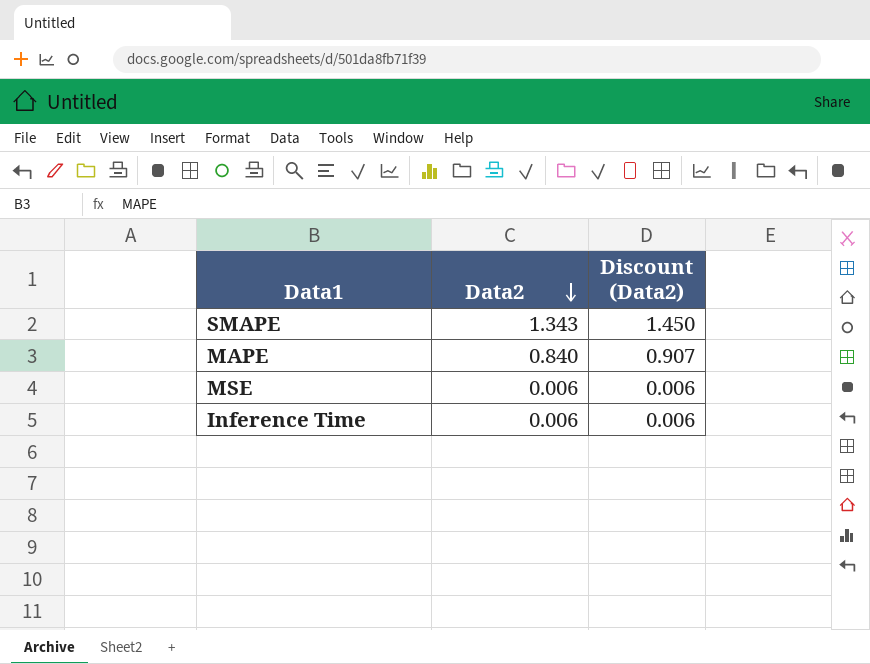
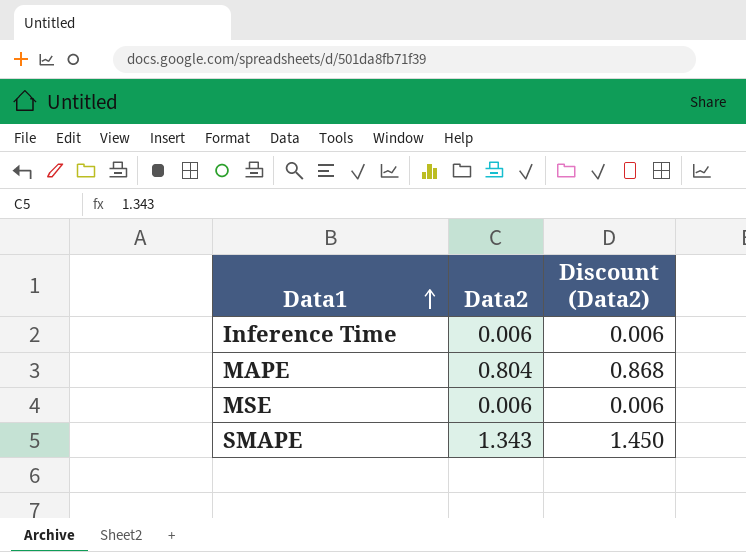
row order: Data2 descending -> Data1 ascending
MAPE | Data2: 0.840 -> 0.804
MAPE | Discount (Data2): 0.907 -> 0.868

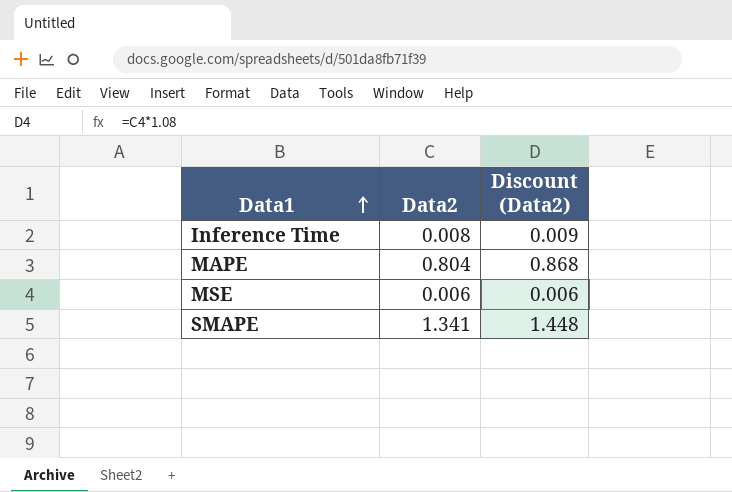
Inference Time | Data2: 0.006 -> 0.008
Inference Time | Discount (Data2): 0.006 -> 0.009
SMAPE | Data2: 1.343 -> 1.341
SMAPE | Discount (Data2): 1.450 -> 1.448

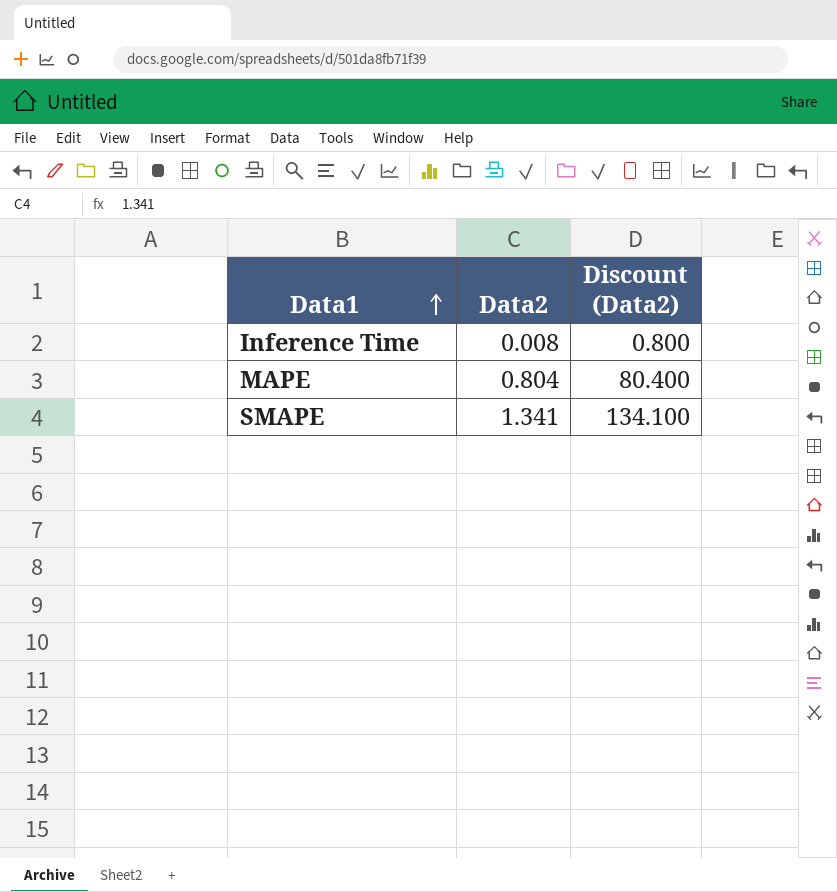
column Discount (Data2) | formula: [Data2] * 1.08 -> [Data2] * 100
row MSE: 0.006 | 0.006 -> none

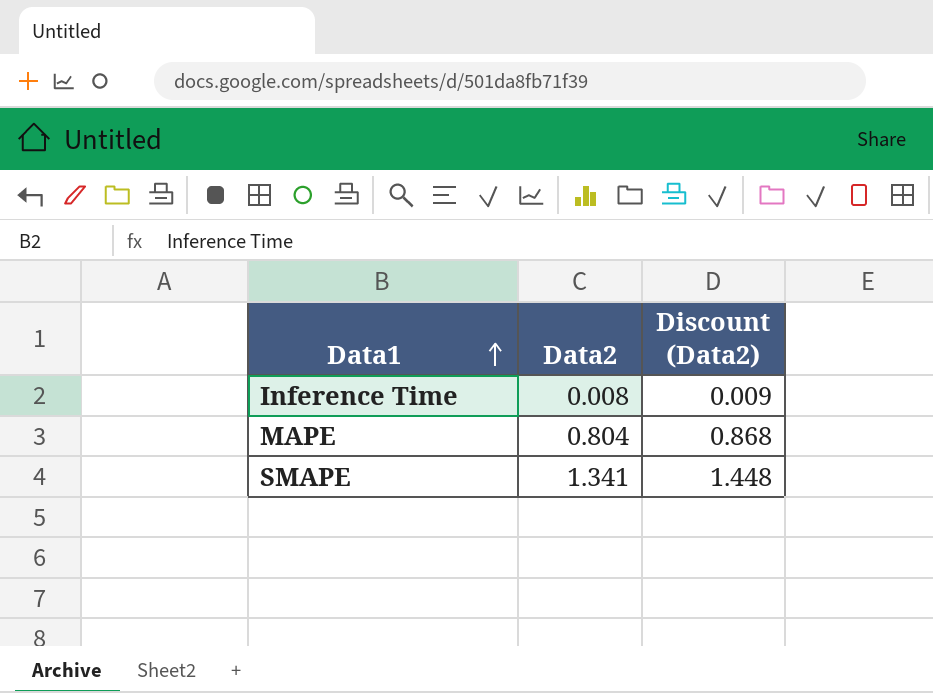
column Discount (Data2) | formula: [Data2] * 100 -> [Data2] * 1.08

